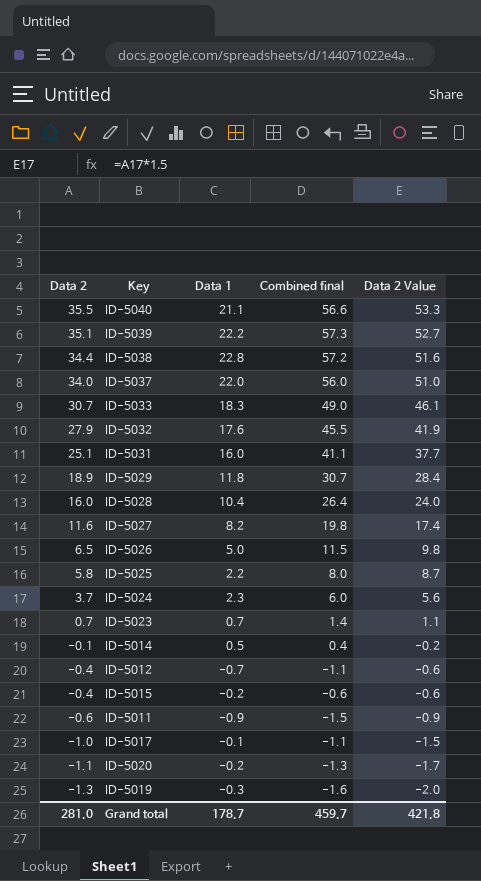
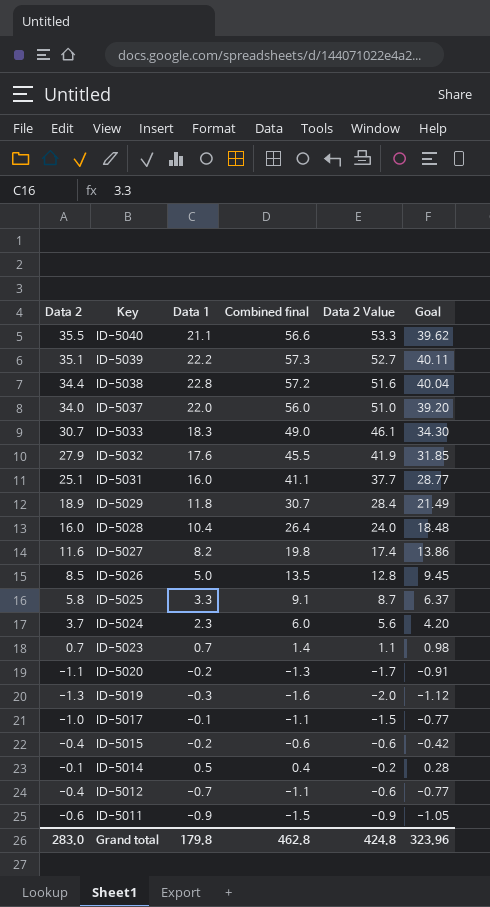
row order: Data 2 descending -> Key descending
column Goal | formula: none -> [Combined final] * 0.7
ID-5026 | Data 2: 6.5 -> 8.5
ID-5026 | Combined final: 11.5 -> 13.5
ID-5026 | Data 2 Value: 9.8 -> 12.8
ID-5025 | Data 1: 2.2 -> 3.3
ID-5025 | Combined final: 8.0 -> 9.1
Grand total | Data 2: 281.0 -> 283.0
Grand total | Data 1: 178.7 -> 179.8
Grand total | Combined final: 459.7 -> 462.8
Grand total | Data 2 Value: 421.8 -> 424.8

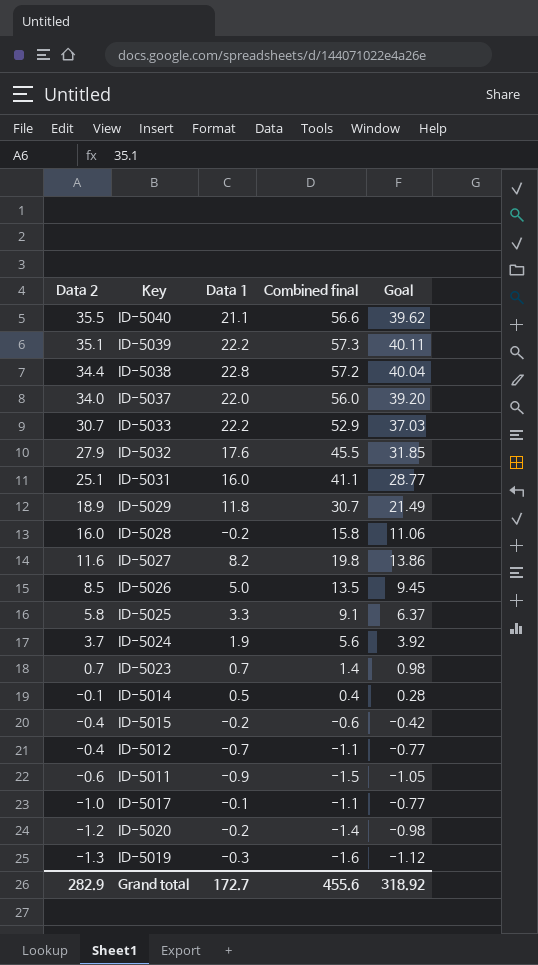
row order: Key descending -> Data 2 descending
column Data 2 Value | formula: [Data 2] * 1.5 -> none
ID-5033 | Data 1: 18.3 -> 22.2
ID-5033 | Combined final: 49.0 -> 52.9
ID-5033 | Goal: 34.30 -> 37.03
ID-5028 | Data 1: 10.4 -> -0.2
ID-5028 | Combined final: 26.4 -> 15.8
ID-5028 | Goal: 18.48 -> 11.06
ID-5024 | Data 1: 2.3 -> 1.9
ID-5024 | Combined final: 6.0 -> 5.6
ID-5024 | Goal: 4.20 -> 3.92
ID-5020 | Data 2: -1.1 -> -1.2
ID-5020 | Combined final: -1.3 -> -1.4
ID-5020 | Goal: -0.91 -> -0.98
Grand total | Data 2: 283.0 -> 282.9
Grand total | Data 1: 179.8 -> 172.7
Grand total | Combined final: 462.8 -> 455.6
Grand total | Goal: 323.96 -> 318.92

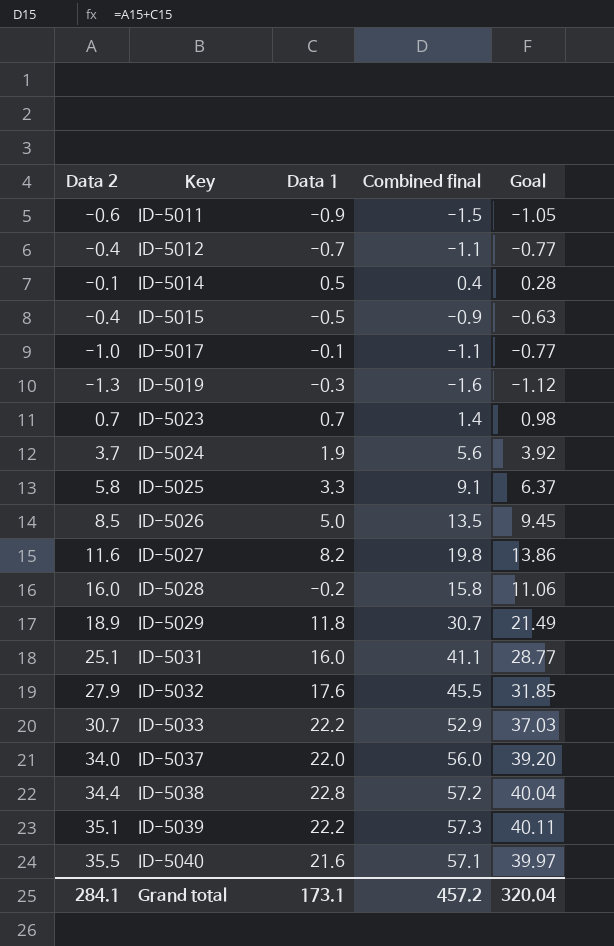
row order: Data 2 descending -> Key ascending
row ID-5020: -1.2 | -0.2 | -1.4 | -0.98 -> none
ID-5015 | Data 1: -0.2 -> -0.5
ID-5015 | Combined final: -0.6 -> -0.9
ID-5015 | Goal: -0.42 -> -0.63
ID-5040 | Data 1: 21.1 -> 21.6
ID-5040 | Combined final: 56.6 -> 57.1
ID-5040 | Goal: 39.62 -> 39.97
Grand total | Data 2: 282.9 -> 284.1
Grand total | Data 1: 172.7 -> 173.1
Grand total | Combined final: 455.6 -> 457.2
Grand total | Goal: 318.92 -> 320.04

